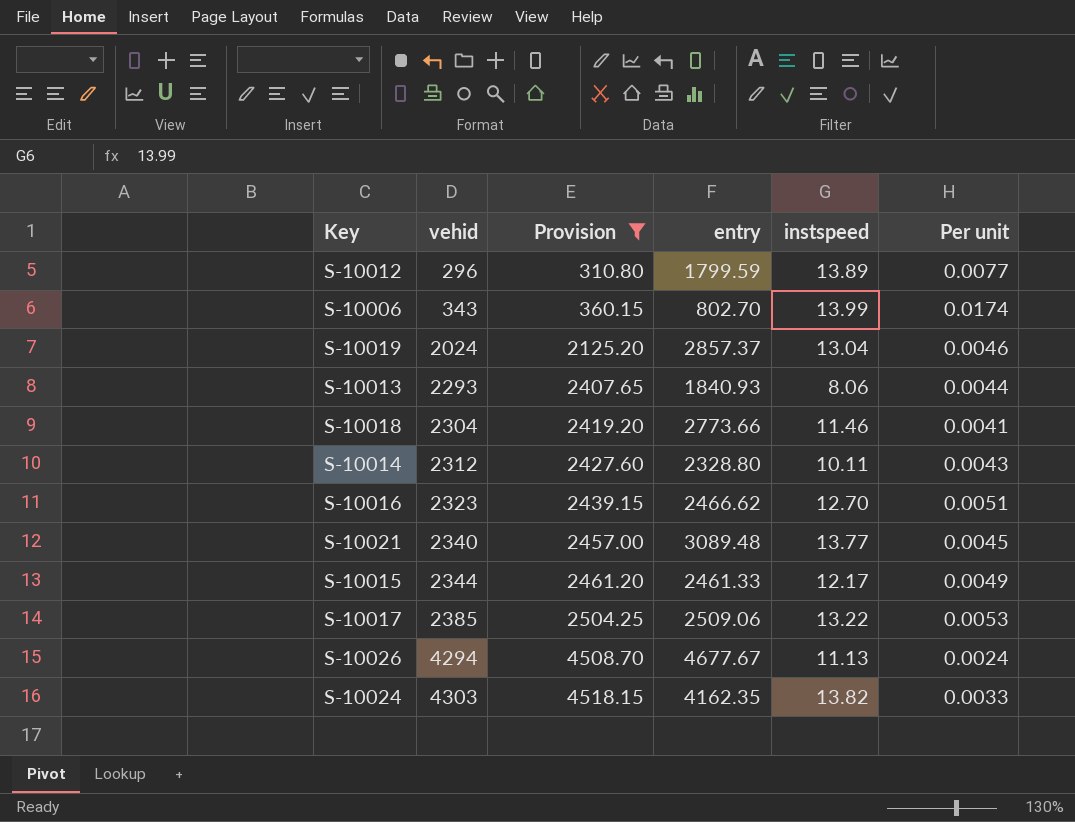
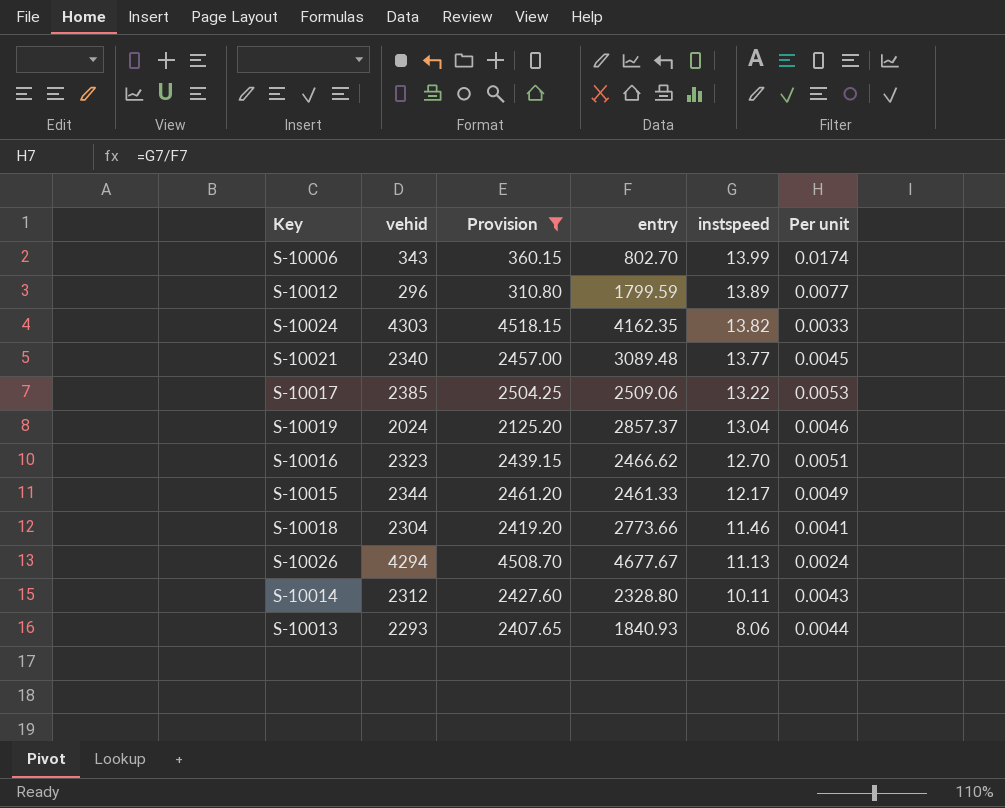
row order: vehid ascending -> instspeed descending

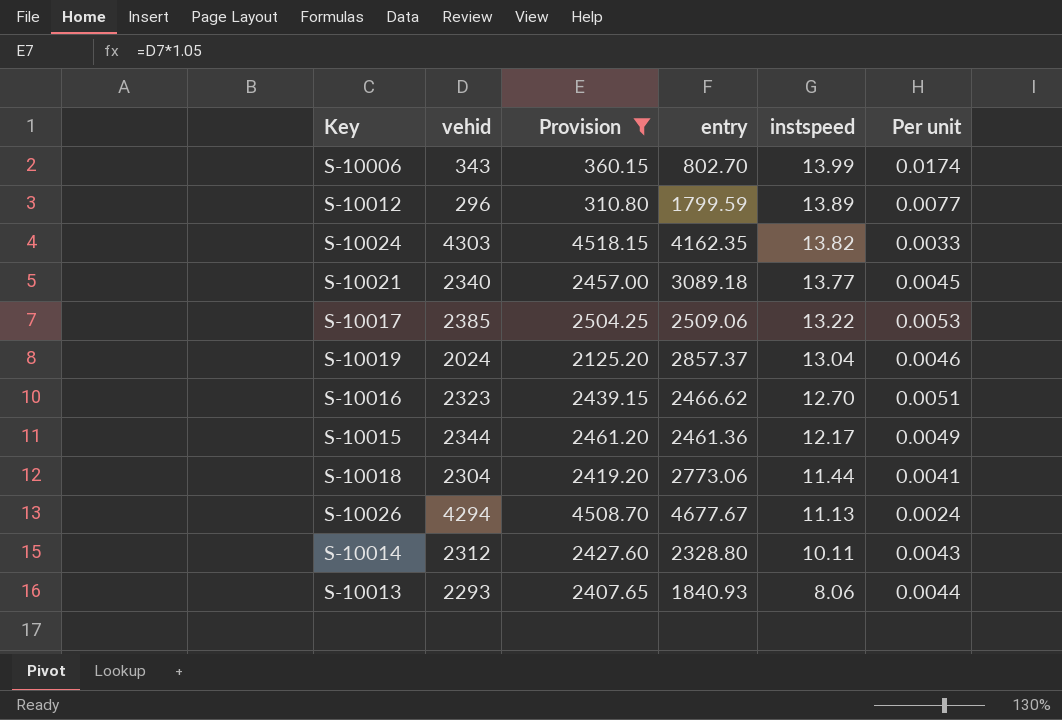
S-10021 | entry: 3089.48 -> 3089.18
S-10015 | entry: 2461.33 -> 2461.36
S-10018 | entry: 2773.66 -> 2773.06
S-10018 | instspeed: 11.46 -> 11.44

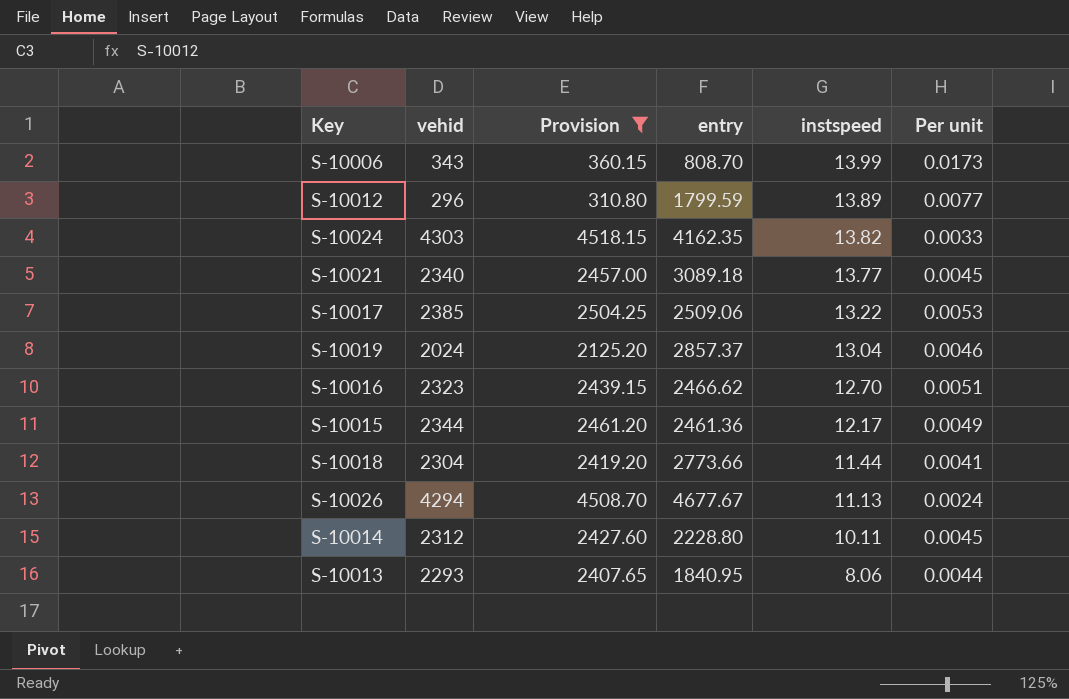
S-10006 | entry: 802.70 -> 808.70
S-10006 | Per unit: 0.0174 -> 0.0173
S-10018 | entry: 2773.06 -> 2773.66
S-10014 | entry: 2328.80 -> 2228.80
S-10014 | Per unit: 0.0043 -> 0.0045
S-10013 | entry: 1840.93 -> 1840.95

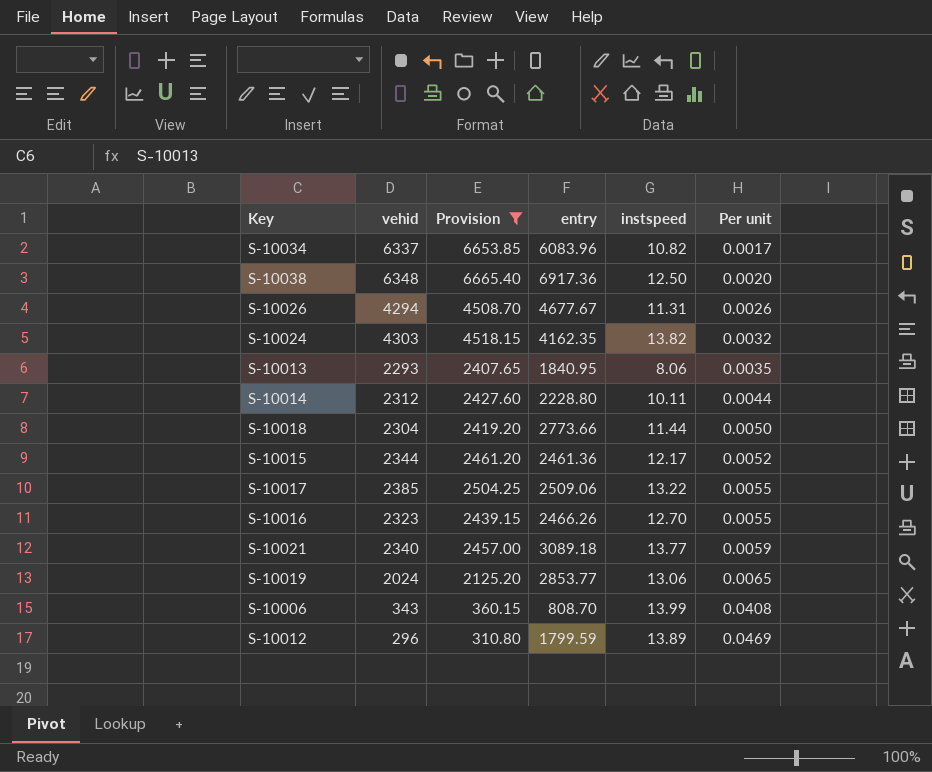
row order: instspeed descending -> Per unit ascending
column Per unit | formula: [instspeed] / [entry] -> [instspeed] / [vehid]
row S-10034: none -> 6337 | 6653.85 | 6083.96 | 10.82 | 0.0017
row S-10038: none -> 6348 | 6665.40 | 6917.36 | 12.50 | 0.0020
S-10026 | instspeed: 11.13 -> 11.31
S-10016 | entry: 2466.62 -> 2466.26
S-10019 | entry: 2857.37 -> 2853.77
S-10019 | instspeed: 13.04 -> 13.06

